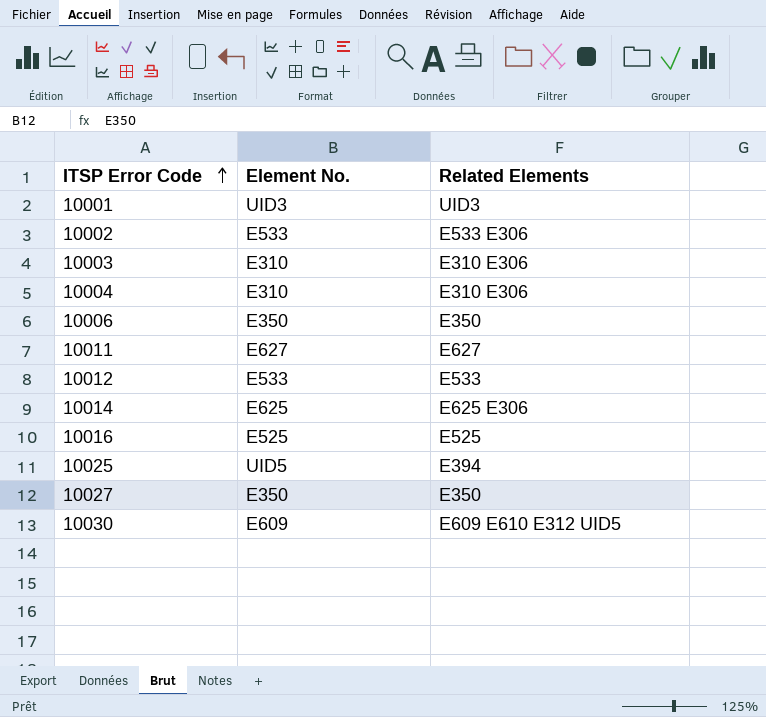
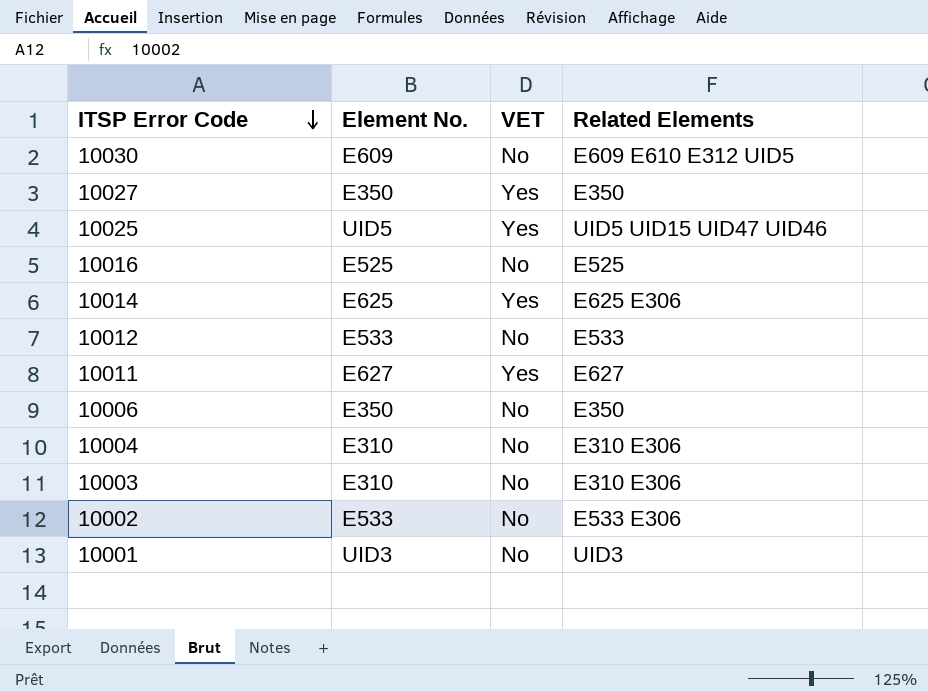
row order: ITSP Error Code ascending -> ITSP Error Code descending
column VET | position: none -> 3
10025 | Related Elements: E394 -> UID5 UID15 UID47 UID46

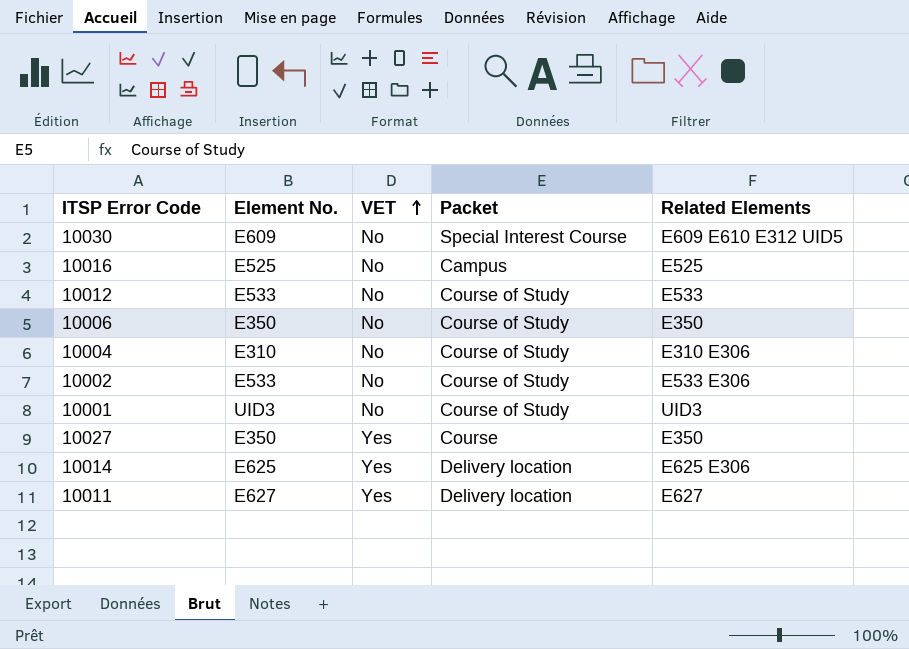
row order: ITSP Error Code descending -> VET ascending
column Packet | position: none -> 4
row 10025: UID5 | Yes | UID5 UID15 UID47 UID46 -> none
row 10003: E310 | No | E310 E306 -> none

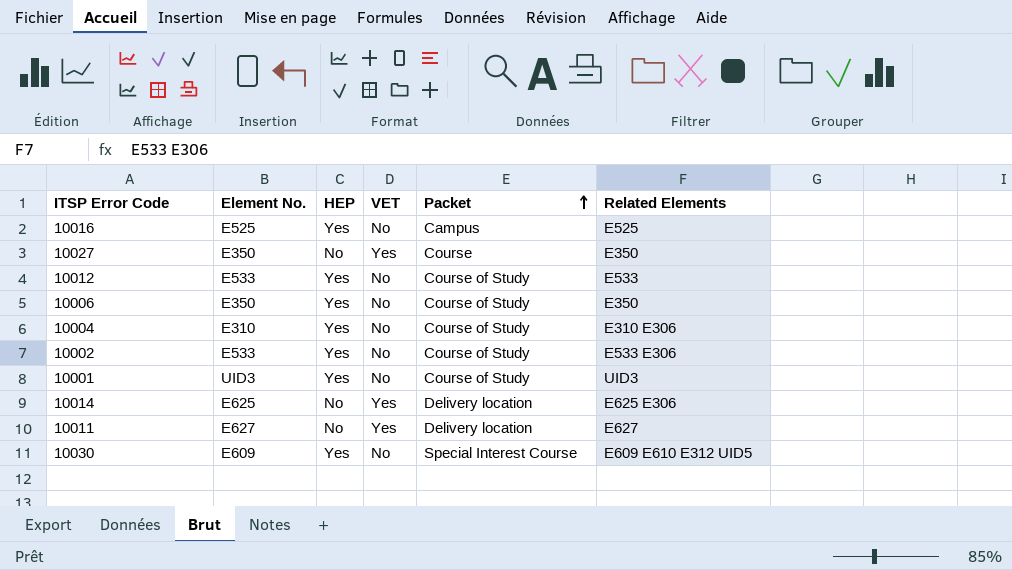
row order: VET ascending -> Packet ascending
column HEP | position: none -> 3

